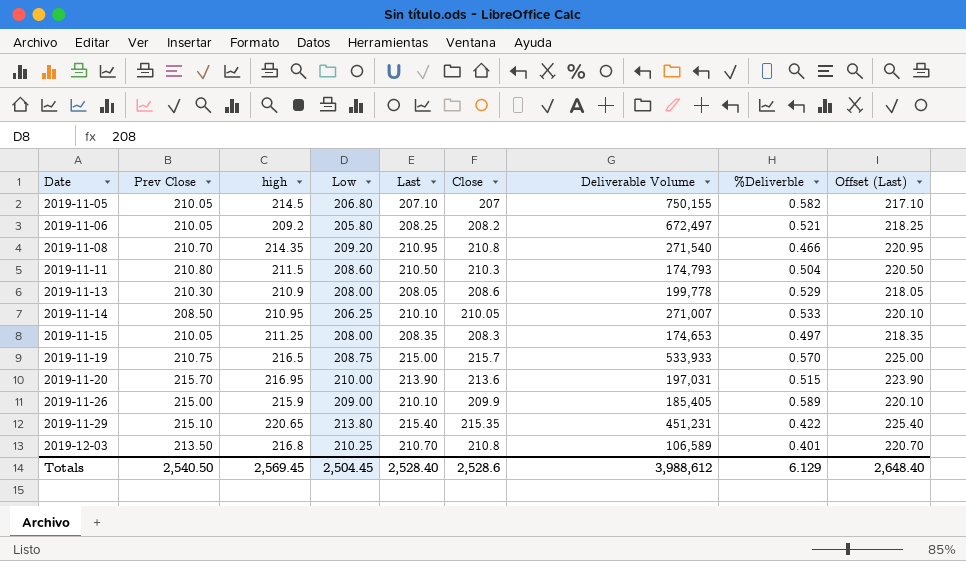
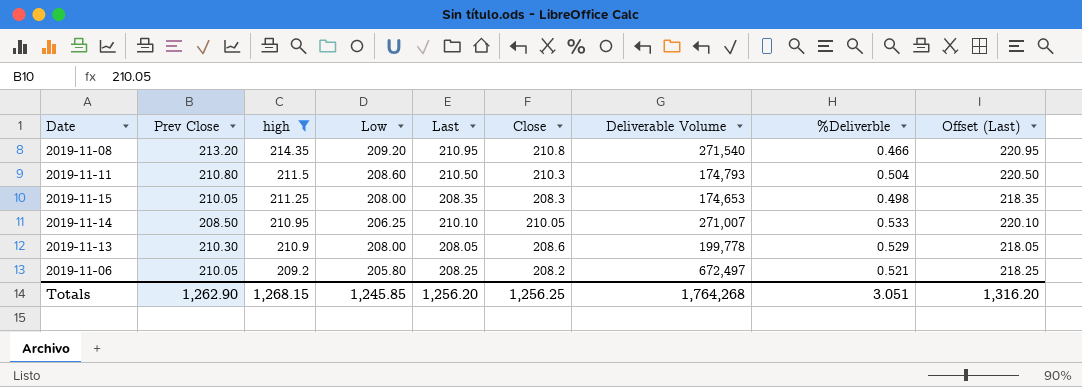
filter: none -> high <= 214.35
row order: Date ascending -> high descending
2019-11-08 | Prev Close: 210.70 -> 213.20
2019-11-15 | %Deliverble: 0.497 -> 0.498
Totals | Prev Close: 2,540.50 -> 1,262.90
Totals | high: 2,569.45 -> 1,268.15
Totals | Low: 2,504.45 -> 1,245.85
Totals | Last: 2,528.40 -> 1,256.20
Totals | Close: 2,528.6 -> 1,256.25
Totals | Deliverable Volume: 3,988,612 -> 1,764,268
Totals | %Deliverble: 6.129 -> 3.051
Totals | Offset (Last): 2,648.40 -> 1,316.20

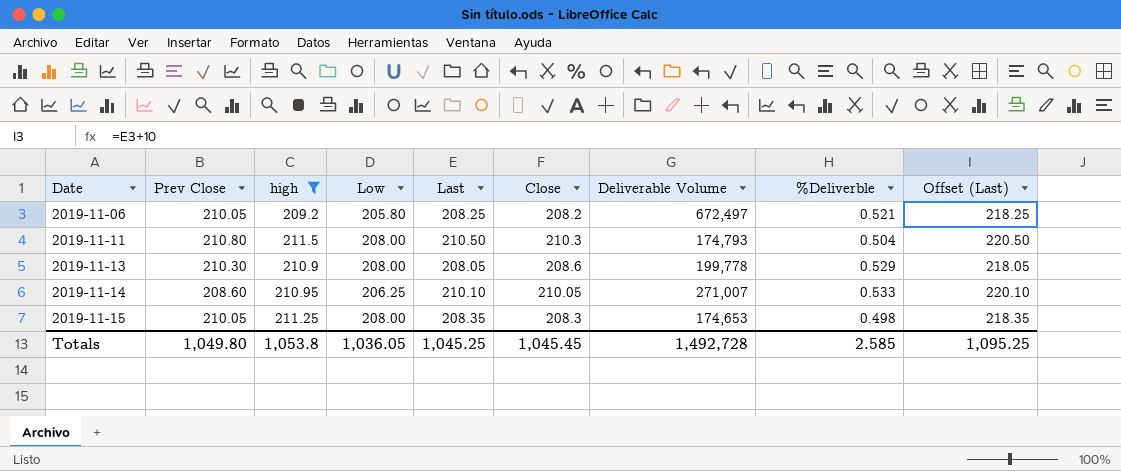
row order: high descending -> Date ascending
row 2019-11-08: 213.20 | 214.35 | 209.20 | 210.95 | 210.8 | 271,540 | 0.466 | 220.95 -> none
2019-11-11 | Low: 208.60 -> 208.00
2019-11-14 | Prev Close: 208.50 -> 208.60
Totals | Prev Close: 1,262.90 -> 1,049.80
Totals | high: 1,268.15 -> 1,053.8
Totals | Low: 1,245.85 -> 1,036.05
Totals | Last: 1,256.20 -> 1,045.25
Totals | Close: 1,256.25 -> 1,045.45
Totals | Deliverable Volume: 1,764,268 -> 1,492,728
Totals | %Deliverble: 3.051 -> 2.585
Totals | Offset (Last): 1,316.20 -> 1,095.25

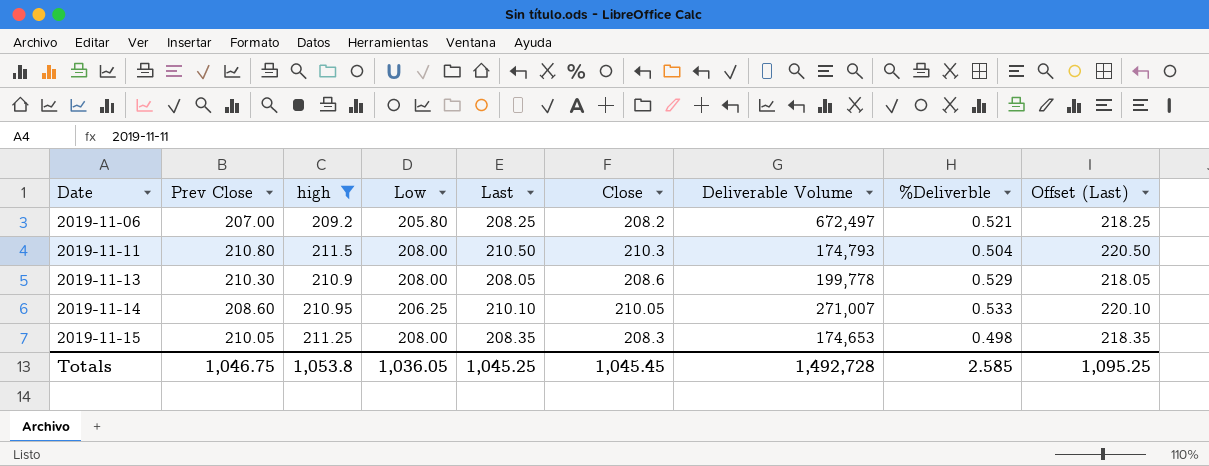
2019-11-06 | Prev Close: 210.05 -> 207.00
Totals | Prev Close: 1,049.80 -> 1,046.75

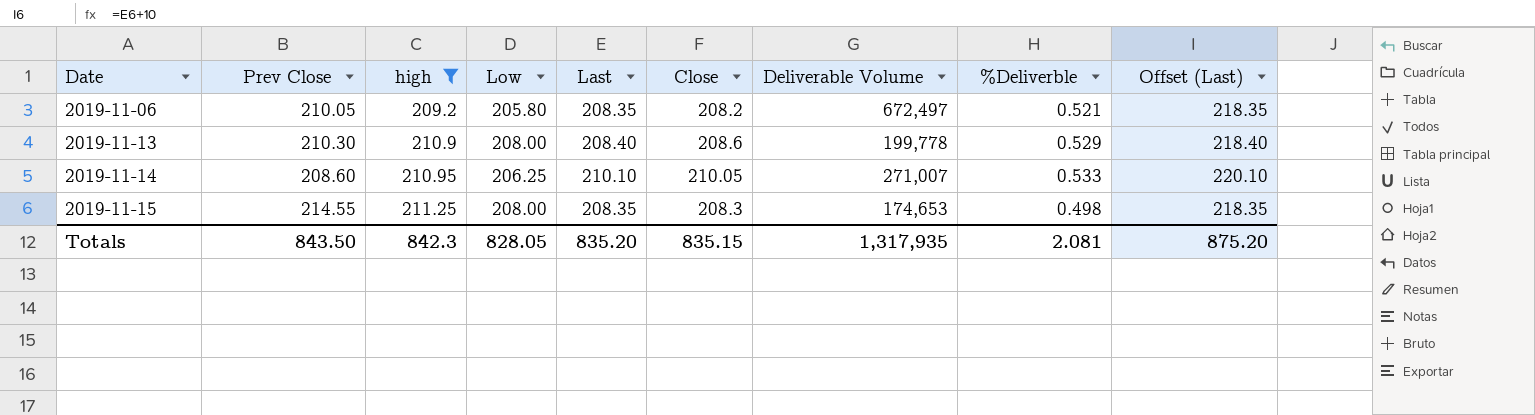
row 2019-11-11: 210.80 | 211.5 | 208.00 | 210.50 | 210.3 | 174,793 | 0.504 | 220.50 -> none
2019-11-06 | Prev Close: 207.00 -> 210.05
2019-11-06 | Last: 208.25 -> 208.35
2019-11-06 | Offset (Last): 218.25 -> 218.35
2019-11-13 | Last: 208.05 -> 208.40
2019-11-13 | Offset (Last): 218.05 -> 218.40
2019-11-15 | Prev Close: 210.05 -> 214.55
Totals | Prev Close: 1,046.75 -> 843.50
Totals | high: 1,053.8 -> 842.3
Totals | Low: 1,036.05 -> 828.05
Totals | Last: 1,045.25 -> 835.20
Totals | Close: 1,045.45 -> 835.15
Totals | Deliverable Volume: 1,492,728 -> 1,317,935
Totals | %Deliverble: 2.585 -> 2.081
Totals | Offset (Last): 1,095.25 -> 875.20

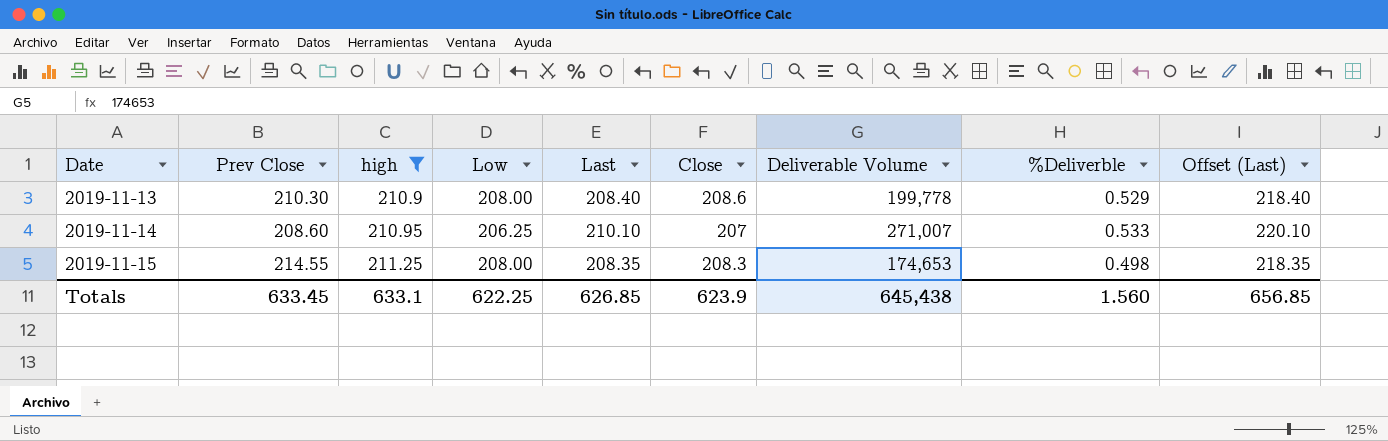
row 2019-11-06: 210.05 | 209.2 | 205.80 | 208.35 | 208.2 | 672,497 | 0.521 | 218.35 -> none
2019-11-14 | Close: 210.05 -> 207
Totals | Prev Close: 843.50 -> 633.45
Totals | high: 842.3 -> 633.1
Totals | Low: 828.05 -> 622.25
Totals | Last: 835.20 -> 626.85
Totals | Close: 835.15 -> 623.9
Totals | Deliverable Volume: 1,317,935 -> 645,438
Totals | %Deliverble: 2.081 -> 1.560
Totals | Offset (Last): 875.20 -> 656.85

